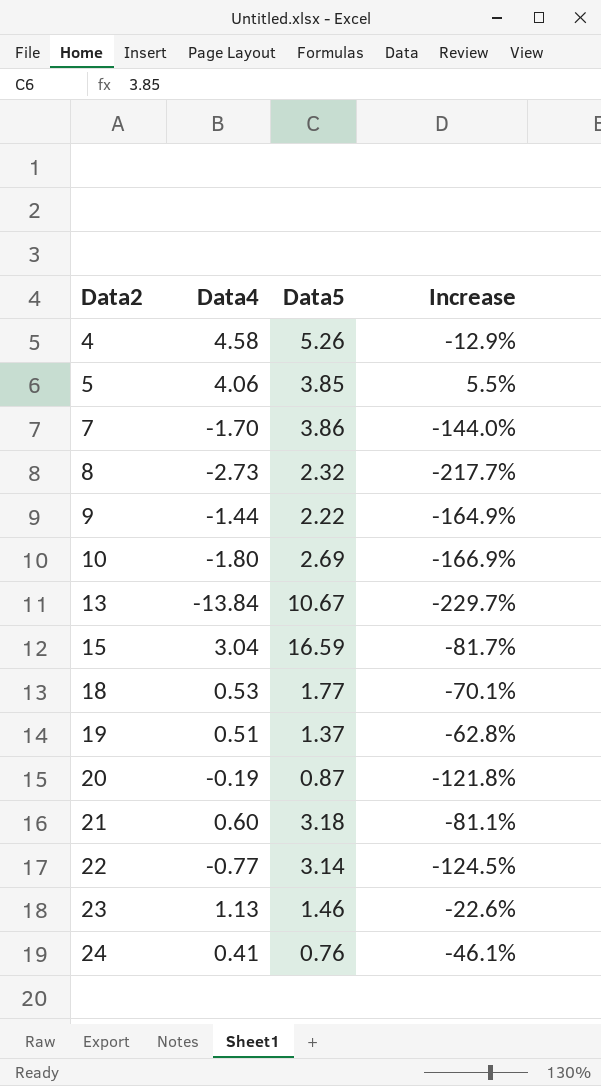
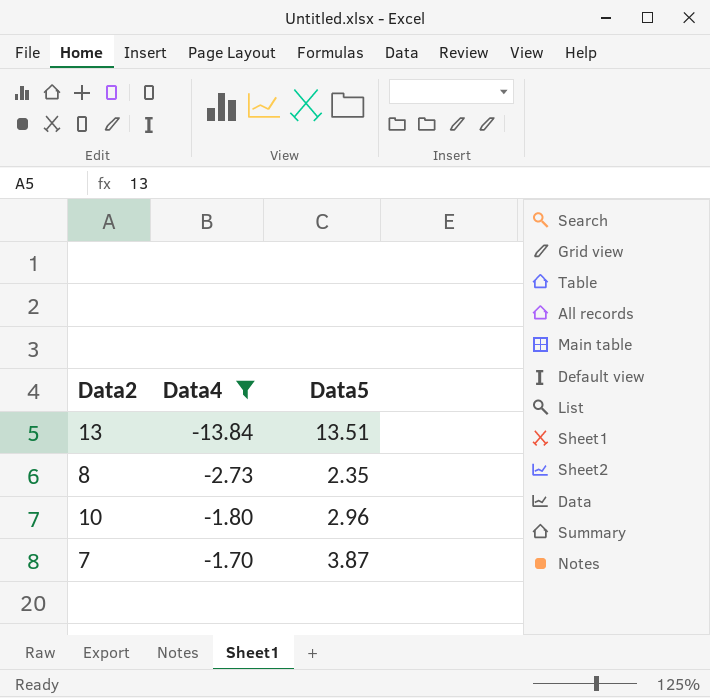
filter: none -> Data4 <= -1.70
row order: Data2 ascending -> Data4 ascending
column Increase | formula: ([Data4] - [Data5]) / [Data5] -> none
13 | Data5: 10.67 -> 13.51
8 | Data5: 2.32 -> 2.35
10 | Data5: 2.69 -> 2.96
7 | Data5: 3.86 -> 3.87

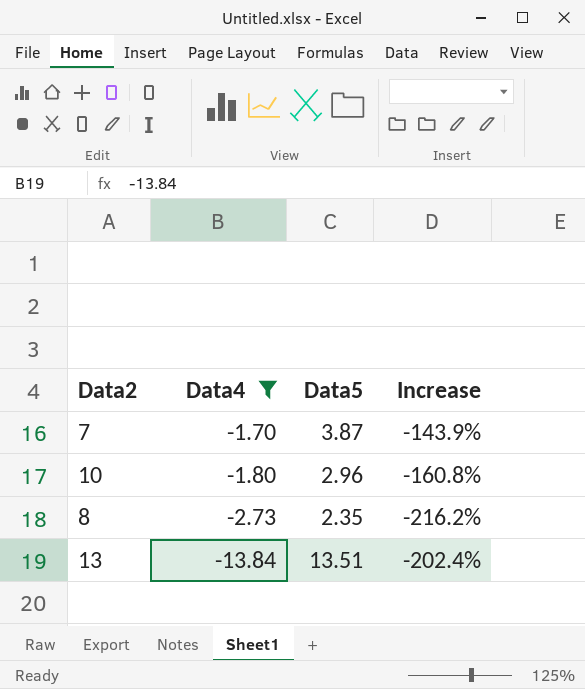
row order: Data4 ascending -> Data4 descending
column Increase | formula: none -> ([Data4] - [Data5]) / [Data5]

